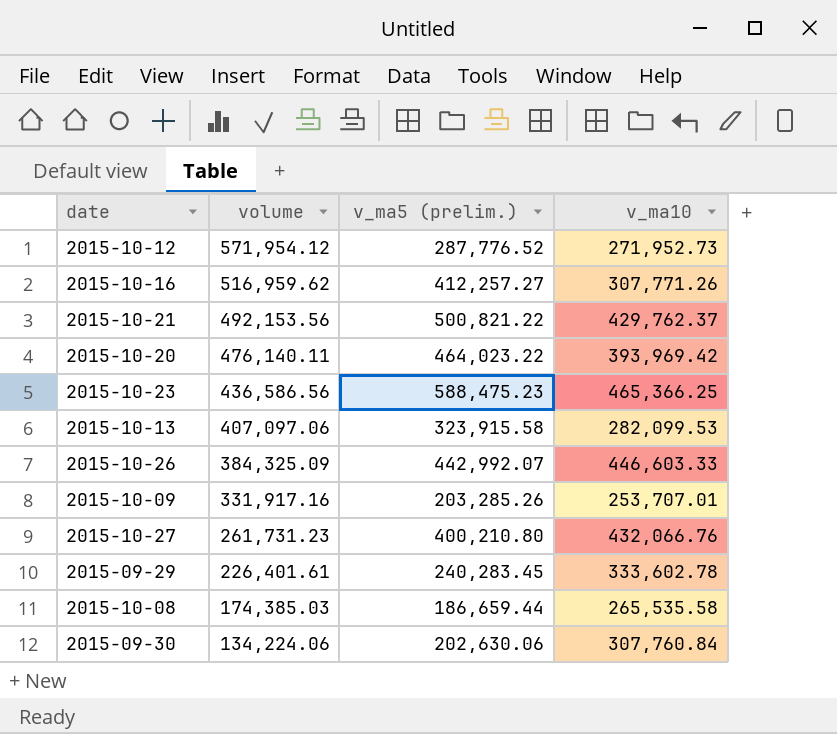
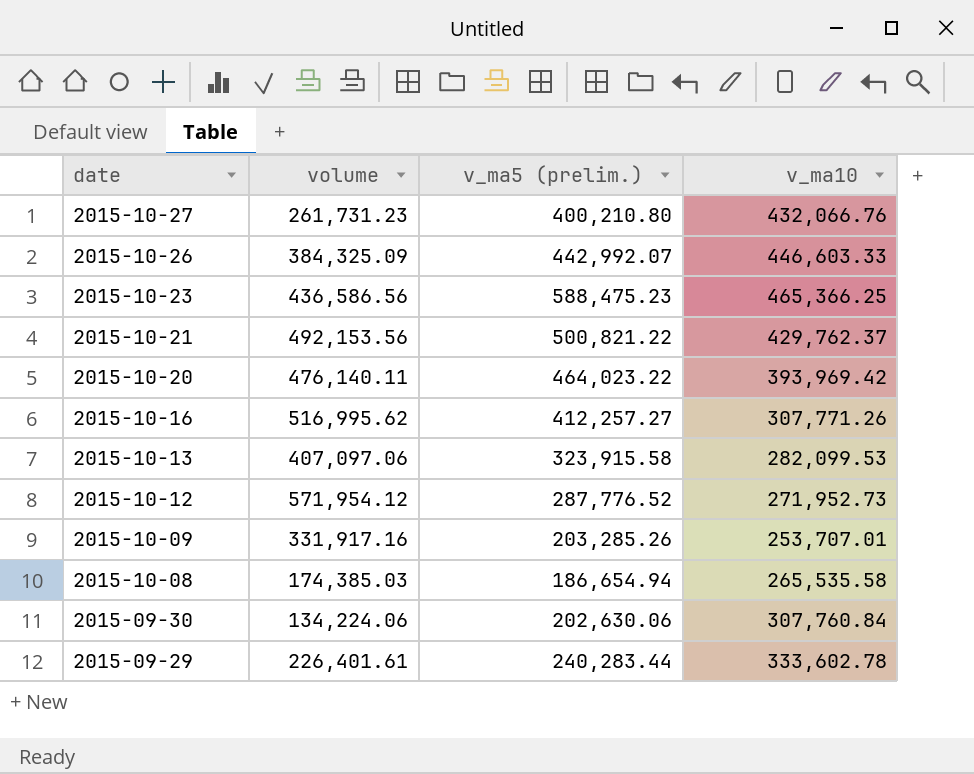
row order: volume descending -> date descending
2015-10-16 | volume: 516,959.62 -> 516,995.62
2015-10-08 | v_ma5 (prelim.): 186,659.44 -> 186,654.94
2015-09-29 | v_ma5 (prelim.): 240,283.45 -> 240,283.44

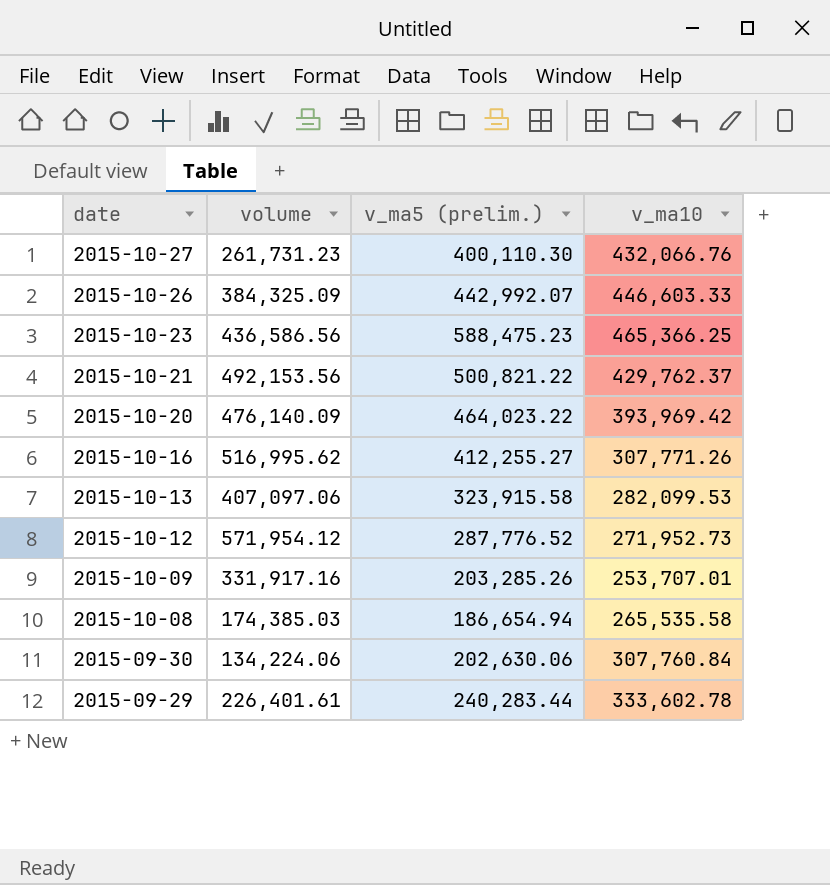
2015-10-27 | v_ma5 (prelim.): 400,210.80 -> 400,110.30
2015-10-20 | volume: 476,140.11 -> 476,140.09
2015-10-16 | v_ma5 (prelim.): 412,257.27 -> 412,255.27

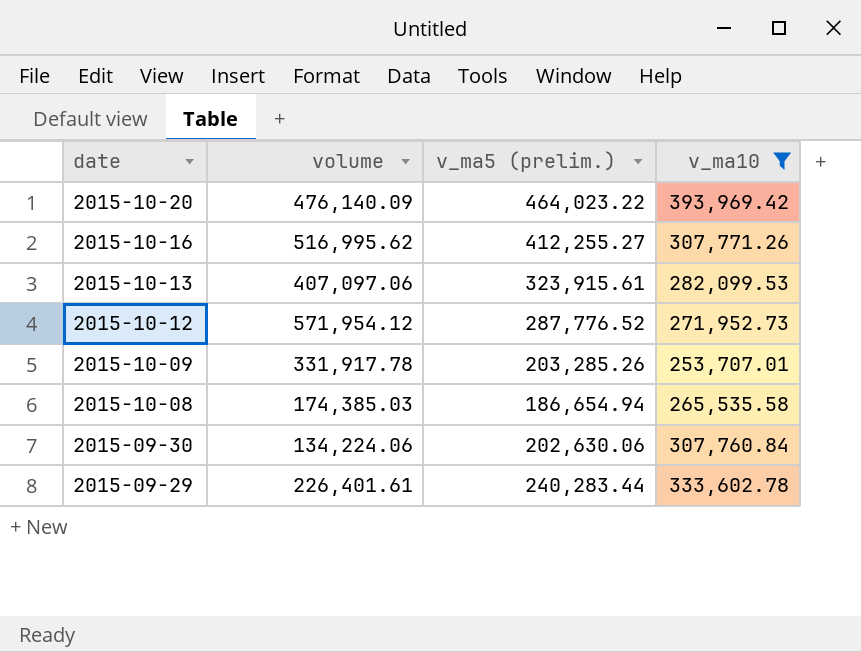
filter: none -> v_ma10 <= 393,969.42
2015-10-13 | v_ma5 (prelim.): 323,915.58 -> 323,915.61
2015-10-09 | volume: 331,917.16 -> 331,917.78

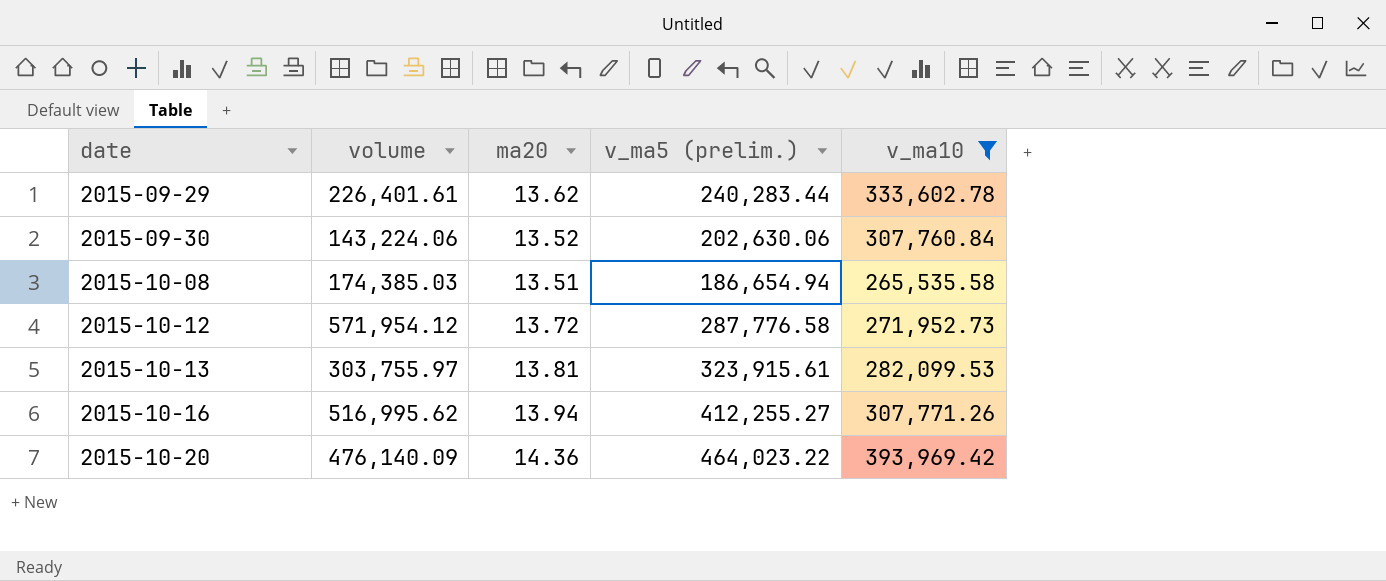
row order: date descending -> date ascending
column ma20 | position: none -> 3
row 2015-10-09: 331,917.78 | 203,285.26 | 253,707.01 -> none
2015-09-30 | volume: 134,224.06 -> 143,224.06
2015-10-12 | v_ma5 (prelim.): 287,776.52 -> 287,776.58
2015-10-13 | volume: 407,097.06 -> 303,755.97

